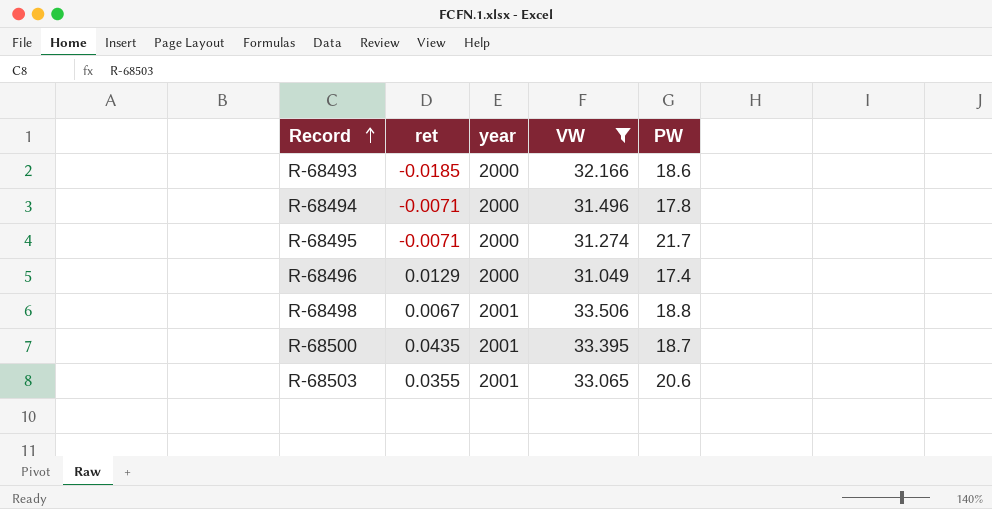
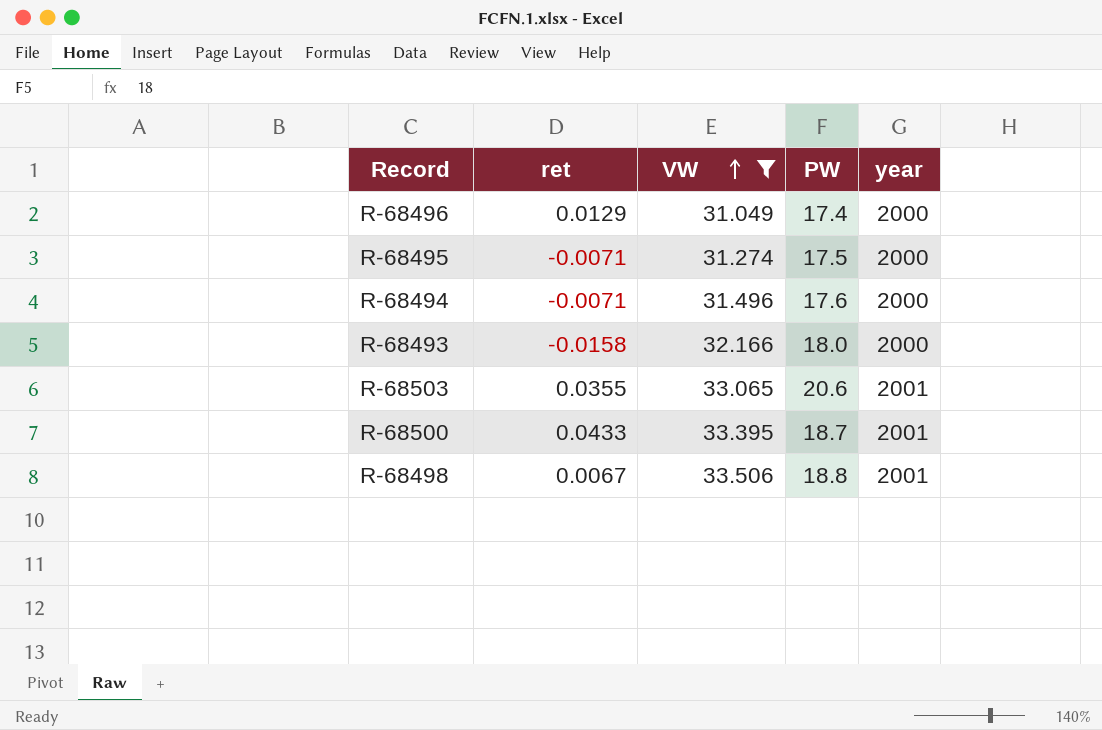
row order: Record ascending -> VW ascending
column year | position: 3 -> 5
R-68495 | PW: 21.7 -> 17.5
R-68494 | PW: 17.8 -> 17.6
R-68493 | ret: -0.0185 -> -0.0158
R-68493 | PW: 18.6 -> 18.0
R-68500 | ret: 0.0435 -> 0.0433

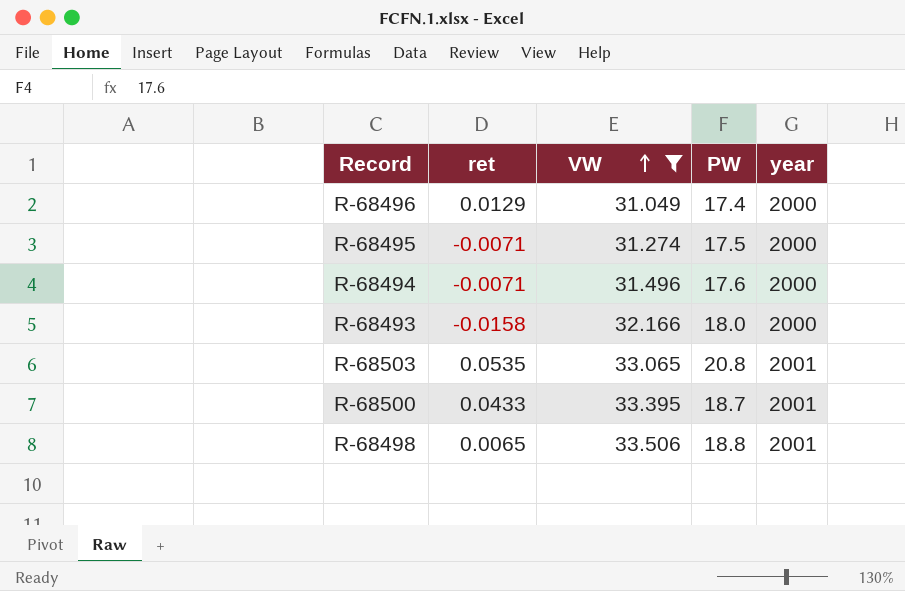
R-68503 | ret: 0.0355 -> 0.0535
R-68503 | PW: 20.6 -> 20.8
R-68498 | ret: 0.0067 -> 0.0065

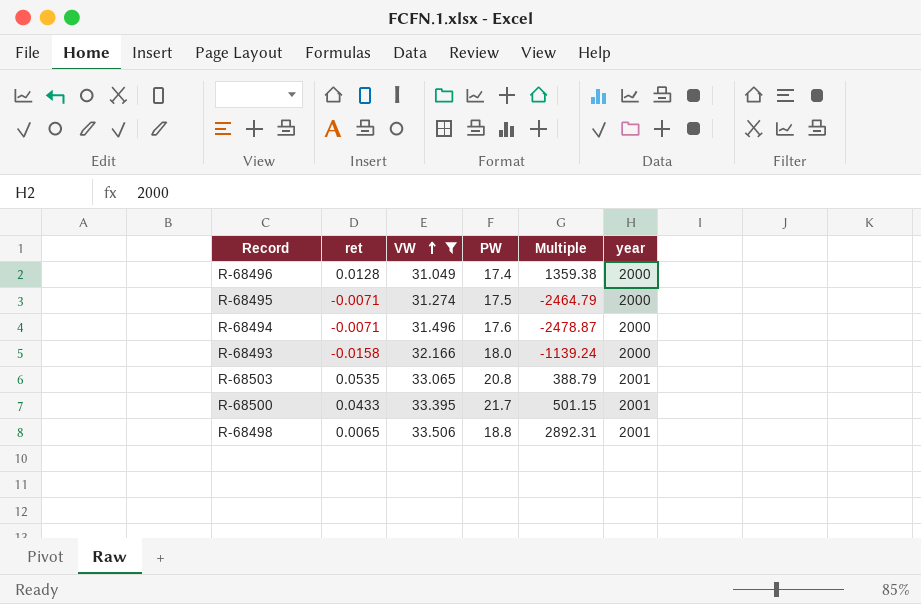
column Multiple | formula: none -> [PW] / [ret]
R-68496 | ret: 0.0129 -> 0.0128
R-68500 | PW: 18.7 -> 21.7

